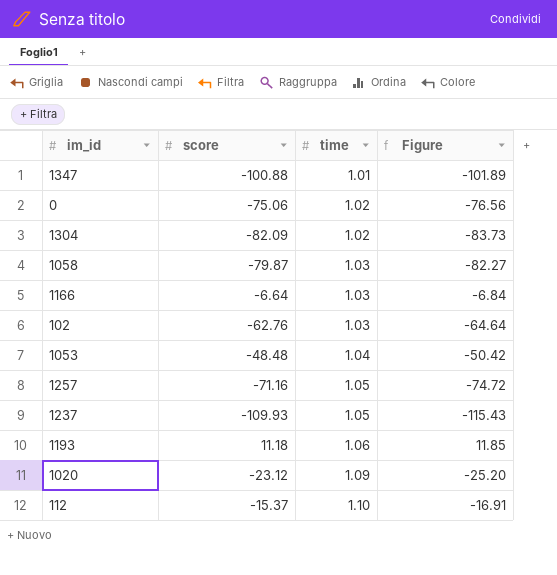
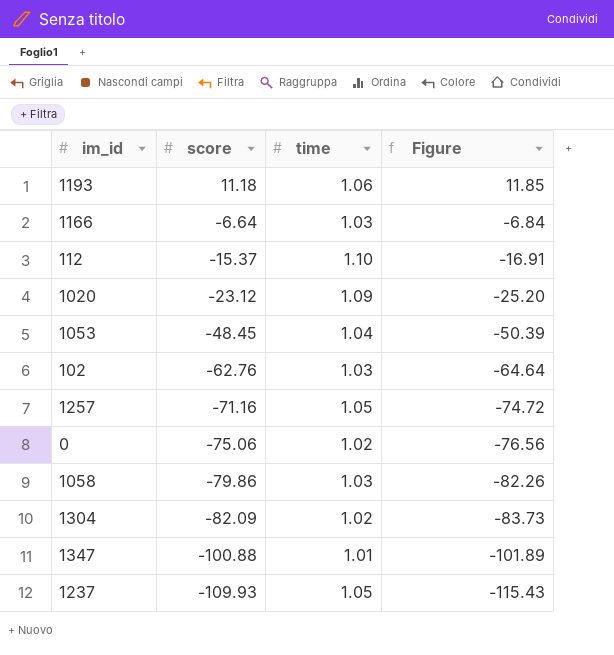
row order: time ascending -> score descending
1053 | score: -48.48 -> -48.45
1053 | Figure: -50.42 -> -50.39
1058 | score: -79.87 -> -79.86
1058 | Figure: -82.27 -> -82.26

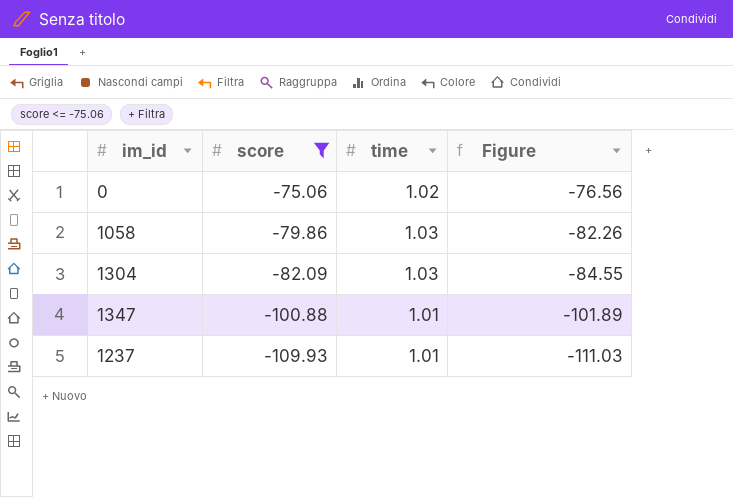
filter: none -> score <= -75.06
1304 | time: 1.02 -> 1.03
1304 | Figure: -83.73 -> -84.55
1237 | time: 1.05 -> 1.01
1237 | Figure: -115.43 -> -111.03

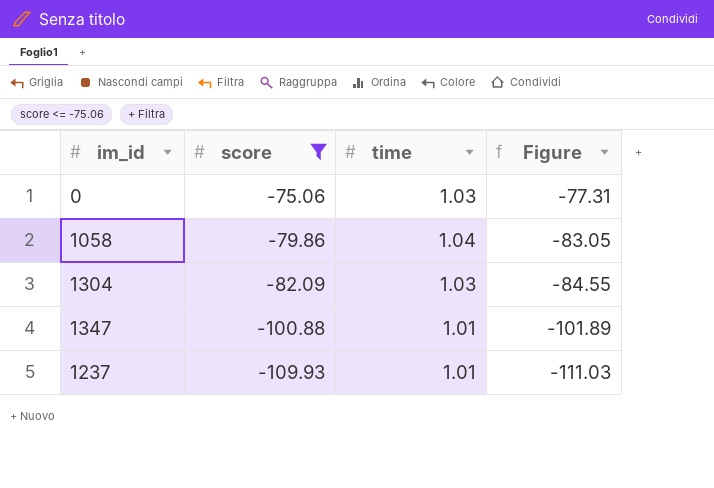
0 | time: 1.02 -> 1.03
0 | Figure: -76.56 -> -77.31
1058 | time: 1.03 -> 1.04
1058 | Figure: -82.26 -> -83.05

